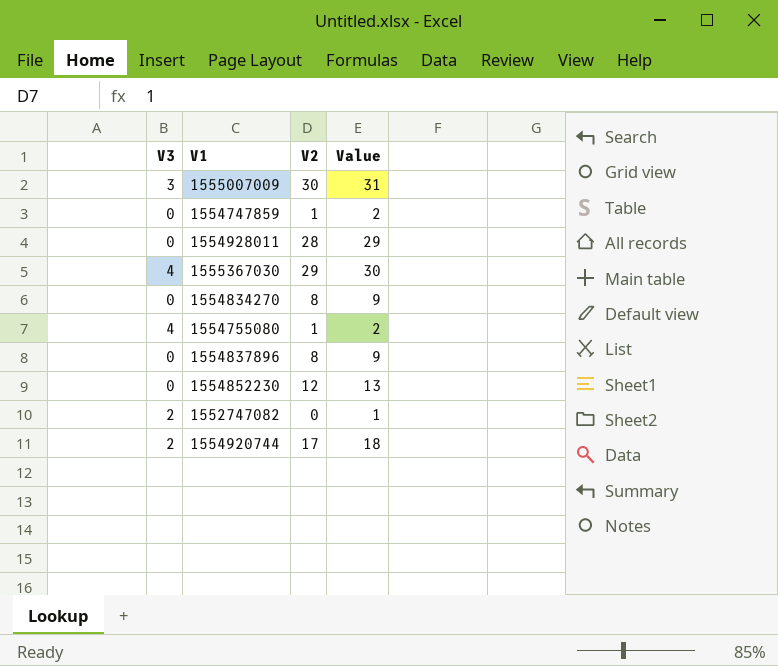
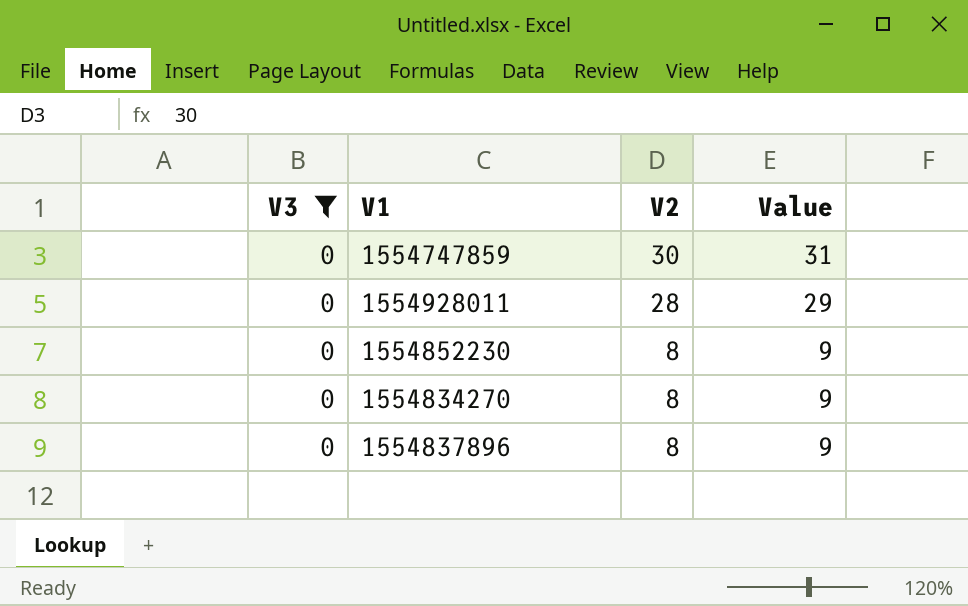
filter: none -> V3 = 0
row order: none -> V2 descending
1554747859 | V2: 1 -> 30
1554747859 | Value: 2 -> 31
1554852230 | V2: 12 -> 8
1554852230 | Value: 13 -> 9

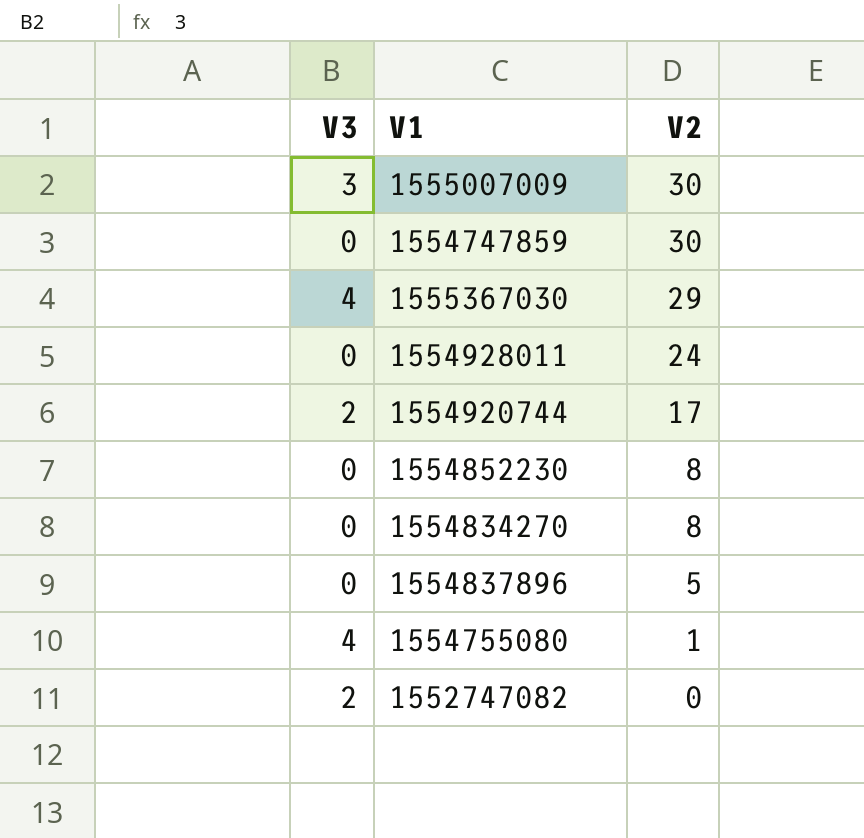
filter: V3 = 0 -> none
column Value | formula: [V2] + 1 -> none
1554928011 | V2: 28 -> 24
1554837896 | V2: 8 -> 5

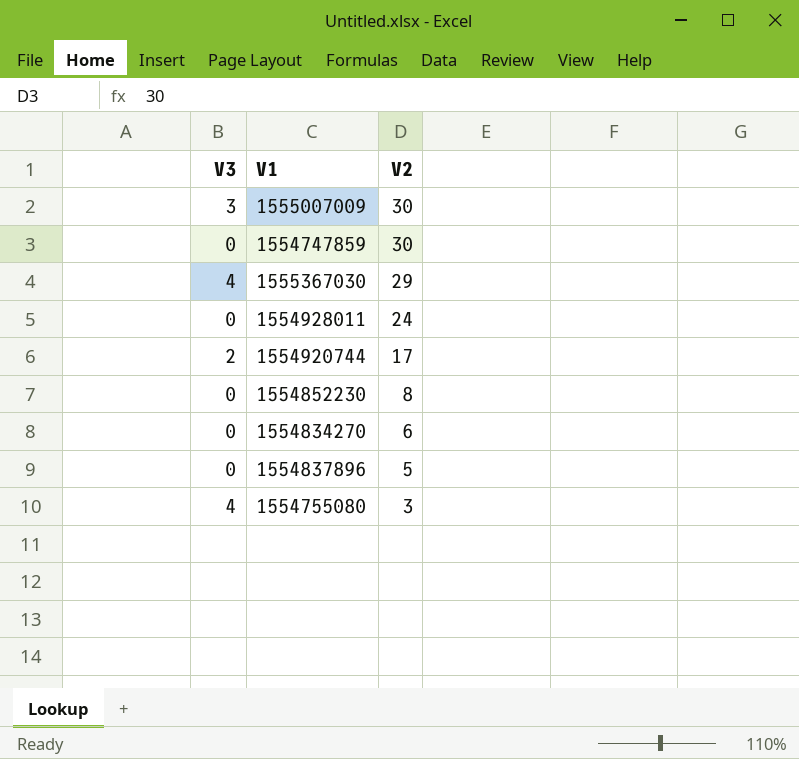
row 1552747082: 2 | 0 -> none
1554834270 | V2: 8 -> 6
1554755080 | V2: 1 -> 3

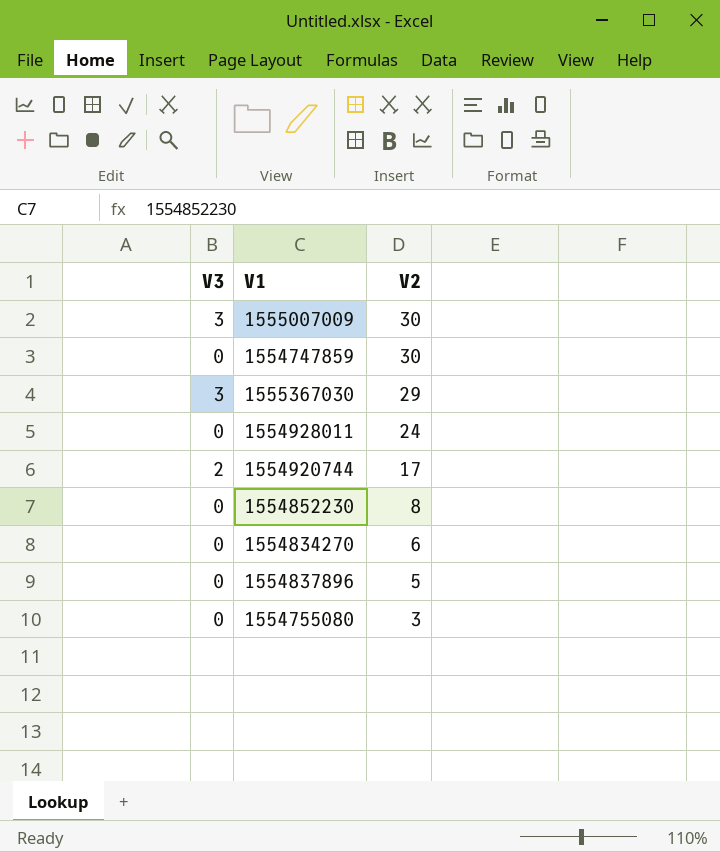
1555367030 | V3: 4 -> 3
1554755080 | V3: 4 -> 0

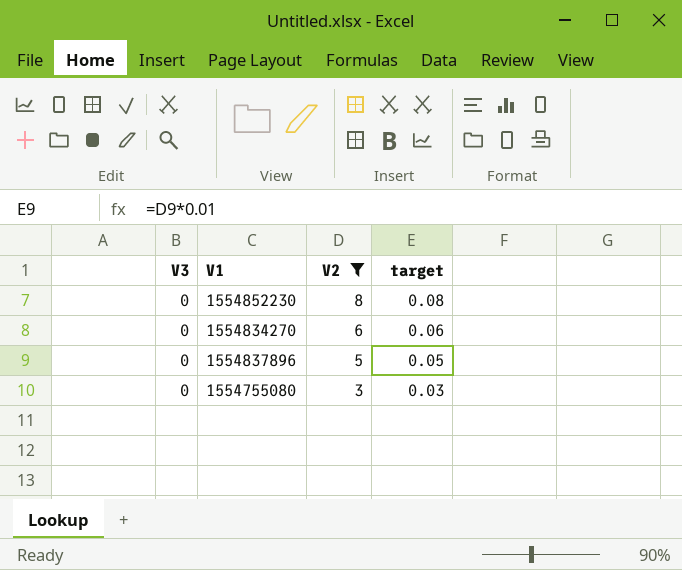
filter: none -> V2 <= 8
column target | formula: none -> [V2] * 0.01

